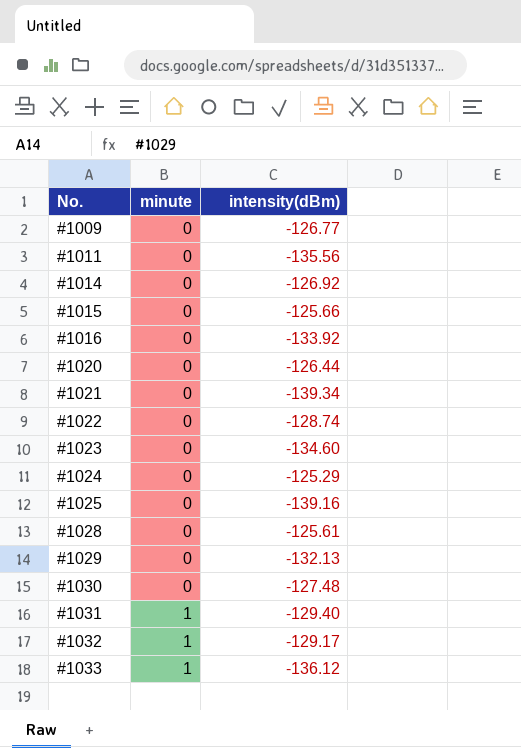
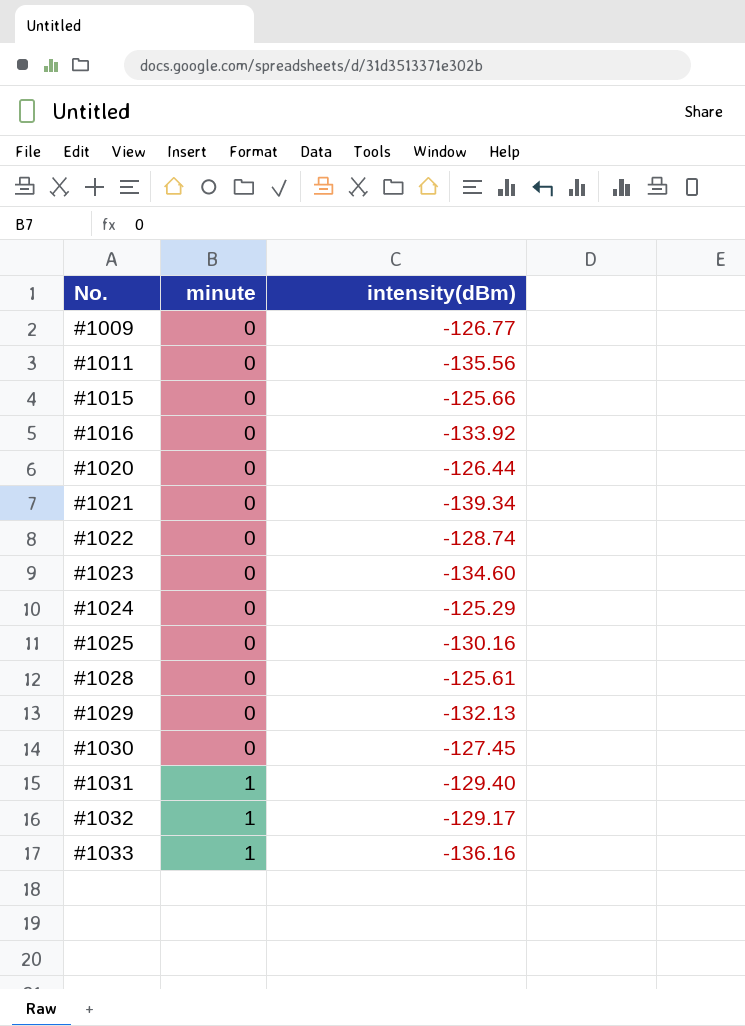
row #1014: 0 | -126.92 -> none
#1025 | intensity(dBm): -139.16 -> -130.16
#1030 | intensity(dBm): -127.48 -> -127.45
#1033 | intensity(dBm): -136.12 -> -136.16

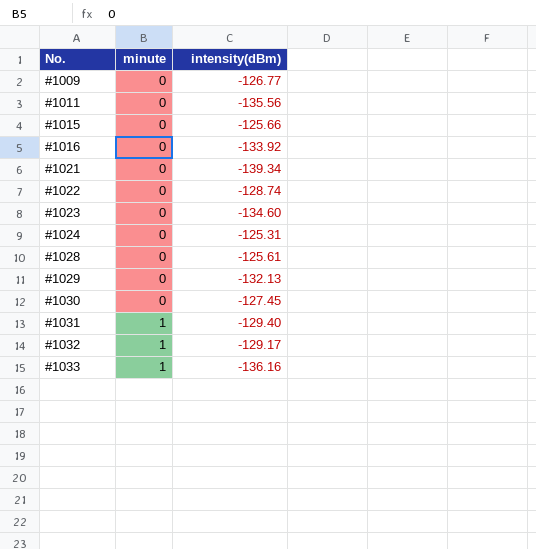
row #1020: 0 | -126.44 -> none
row #1025: 0 | -130.16 -> none
#1024 | intensity(dBm): -125.29 -> -125.31

